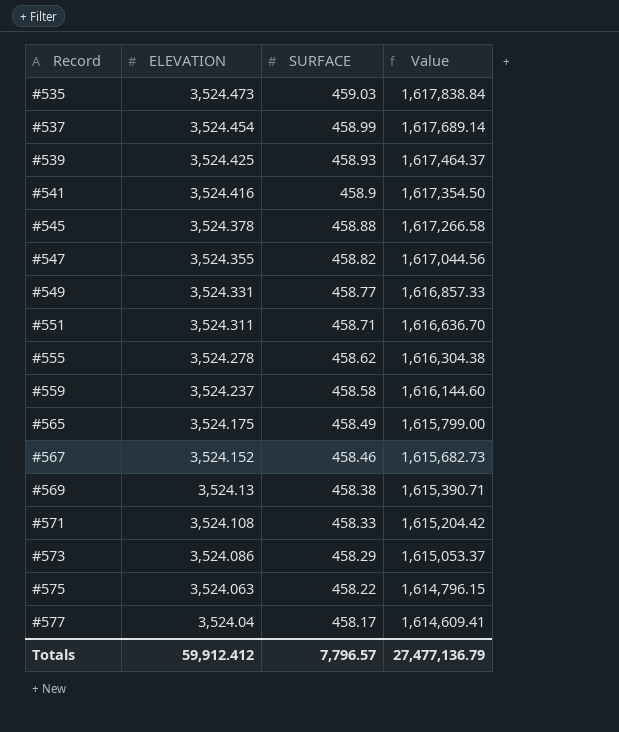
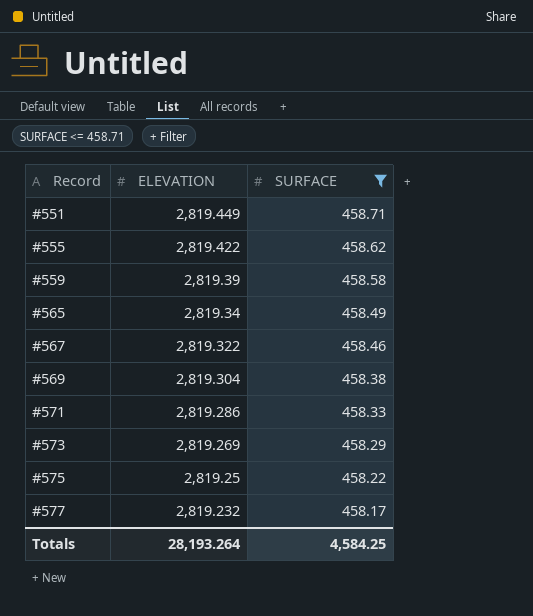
filter: none -> SURFACE <= 458.71
column Value | formula: [ELEVATION] * [SURFACE] -> none
#551 | ELEVATION: 3,524.311 -> 2,819.449
#555 | ELEVATION: 3,524.278 -> 2,819.422
#559 | ELEVATION: 3,524.237 -> 2,819.39
#565 | ELEVATION: 3,524.175 -> 2,819.34
#567 | ELEVATION: 3,524.152 -> 2,819.322
#569 | ELEVATION: 3,524.13 -> 2,819.304
#571 | ELEVATION: 3,524.108 -> 2,819.286
#573 | ELEVATION: 3,524.086 -> 2,819.269
#575 | ELEVATION: 3,524.063 -> 2,819.25
#577 | ELEVATION: 3,524.04 -> 2,819.232
Totals | ELEVATION: 59,912.412 -> 28,193.264
Totals | SURFACE: 7,796.57 -> 4,584.25

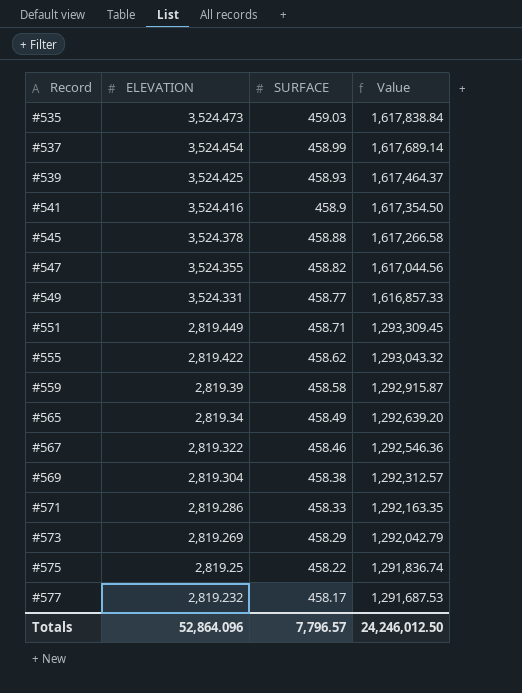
filter: SURFACE <= 458.71 -> none
column Value | formula: none -> [ELEVATION] * [SURFACE]
Totals | ELEVATION: 28,193.264 -> 52,864.096
Totals | SURFACE: 4,584.25 -> 7,796.57

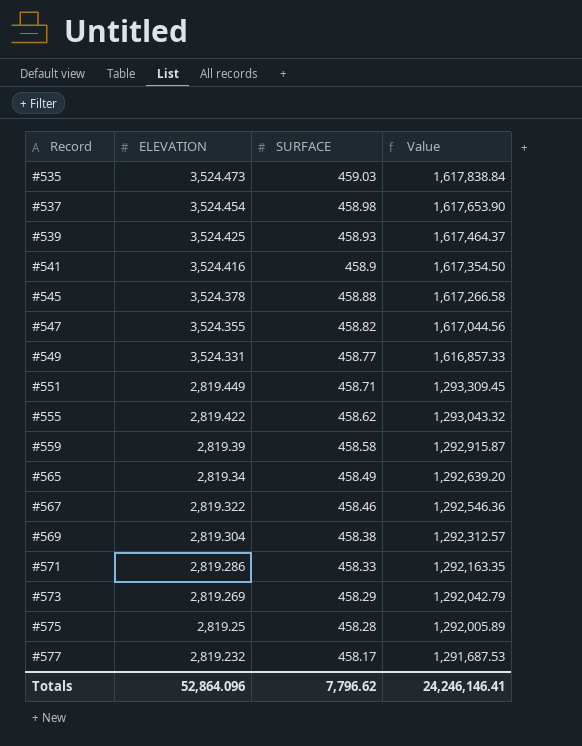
#537 | SURFACE: 458.99 -> 458.98
#537 | Value: 1,617,689.14 -> 1,617,653.90
#575 | SURFACE: 458.22 -> 458.28
#575 | Value: 1,291,836.74 -> 1,292,005.89
Totals | SURFACE: 7,796.57 -> 7,796.62
Totals | Value: 24,246,012.50 -> 24,246,146.41

